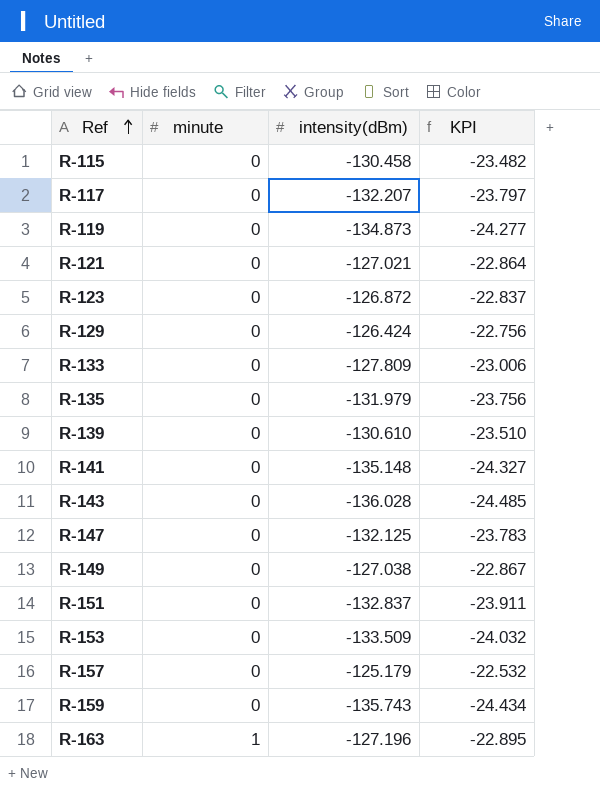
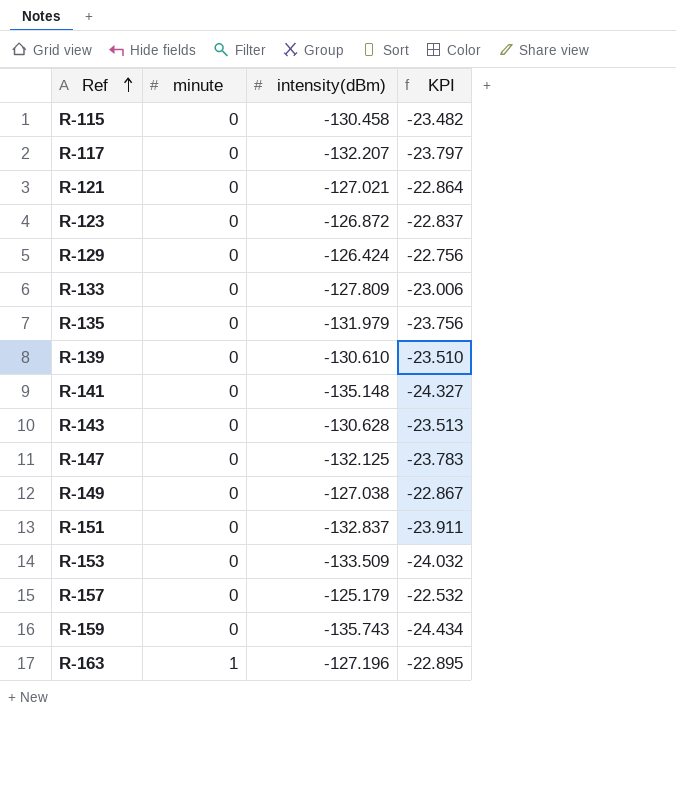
row R-119: 0 | -134.873 | -24.277 -> none
R-143 | intensity(dBm): -136.028 -> -130.628
R-143 | KPI: -24.485 -> -23.513

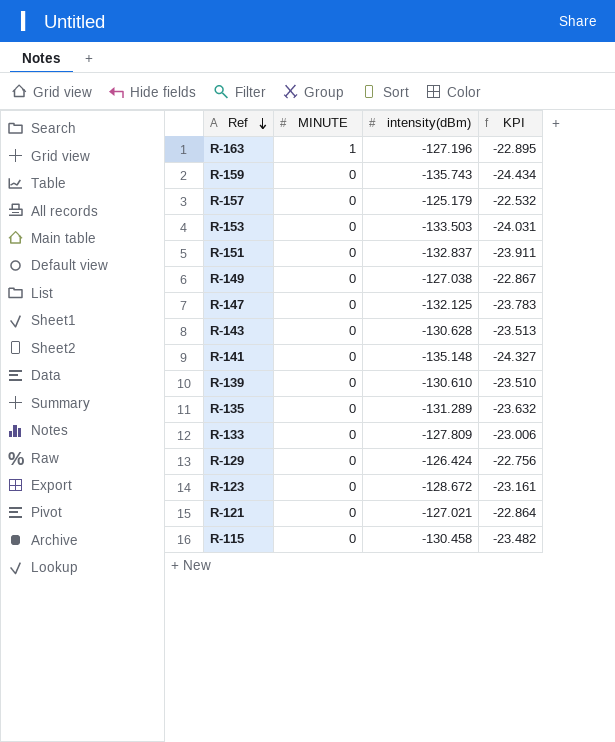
row order: Ref ascending -> Ref descending
column name: minute -> MINUTE
row R-117: 0 | -132.207 | -23.797 -> none
R-153 | intensity(dBm): -133.509 -> -133.503
R-153 | KPI: -24.032 -> -24.031
R-135 | intensity(dBm): -131.979 -> -131.289
R-135 | KPI: -23.756 -> -23.632
R-123 | intensity(dBm): -126.872 -> -128.672
R-123 | KPI: -22.837 -> -23.161

